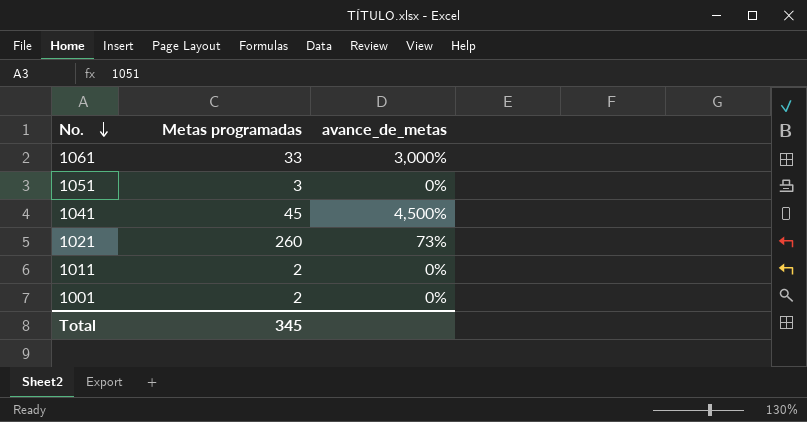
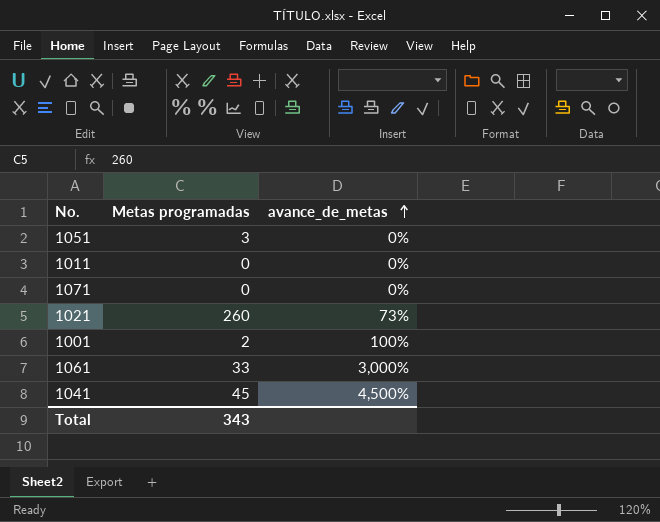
row order: No. descending -> avance_de_metas ascending
1011 | Metas programadas: 2 -> 0
row 1071: none -> 0 | 0%
1001 | avance_de_metas: 0% -> 100%
Total | Metas programadas: 345 -> 343

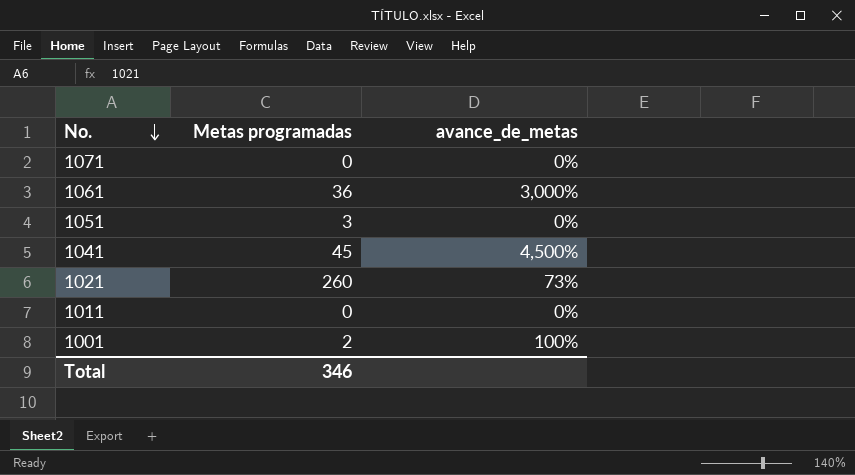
row order: avance_de_metas ascending -> No. descending
1061 | Metas programadas: 33 -> 36
Total | Metas programadas: 343 -> 346

